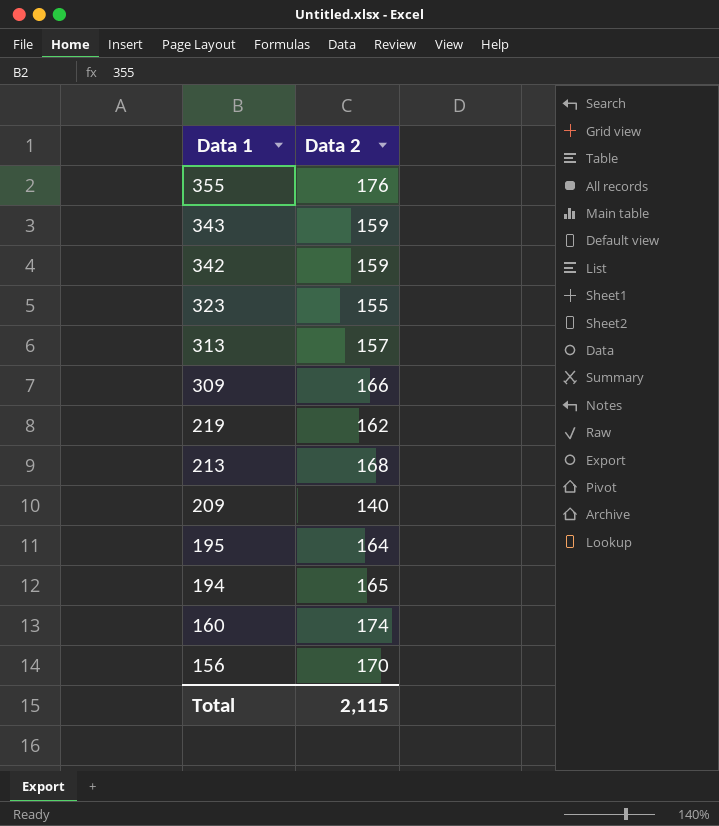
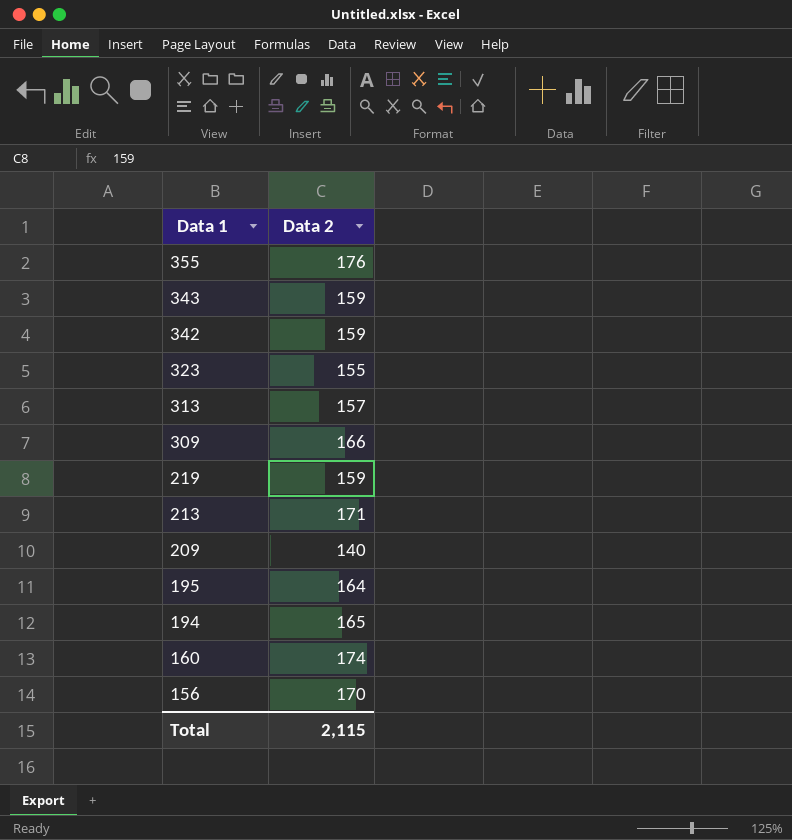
219 | Data 2: 162 -> 159
213 | Data 2: 168 -> 171

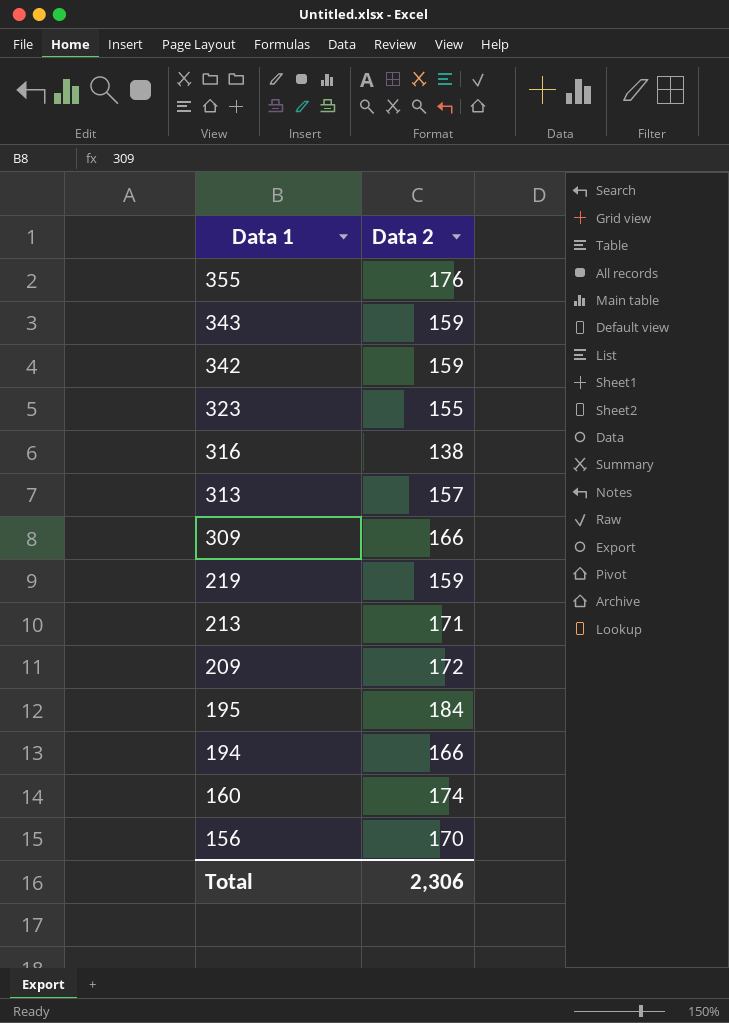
row 316: none -> 138
209 | Data 2: 140 -> 172
195 | Data 2: 164 -> 184
194 | Data 2: 165 -> 166
Total | Data 2: 2,115 -> 2,306

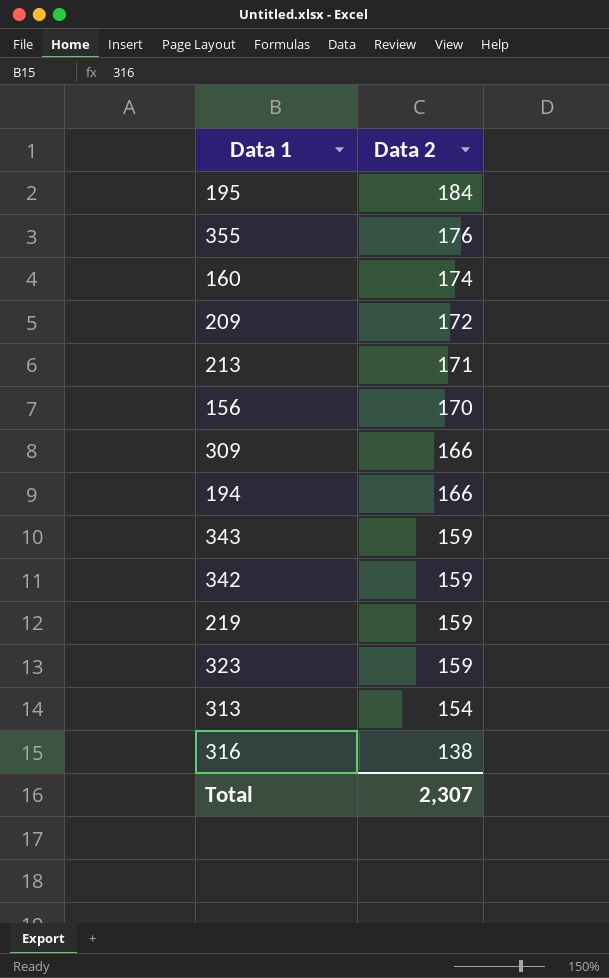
row order: Data 1 descending -> Data 2 descending
323 | Data 2: 155 -> 159
313 | Data 2: 157 -> 154
Total | Data 2: 2,306 -> 2,307

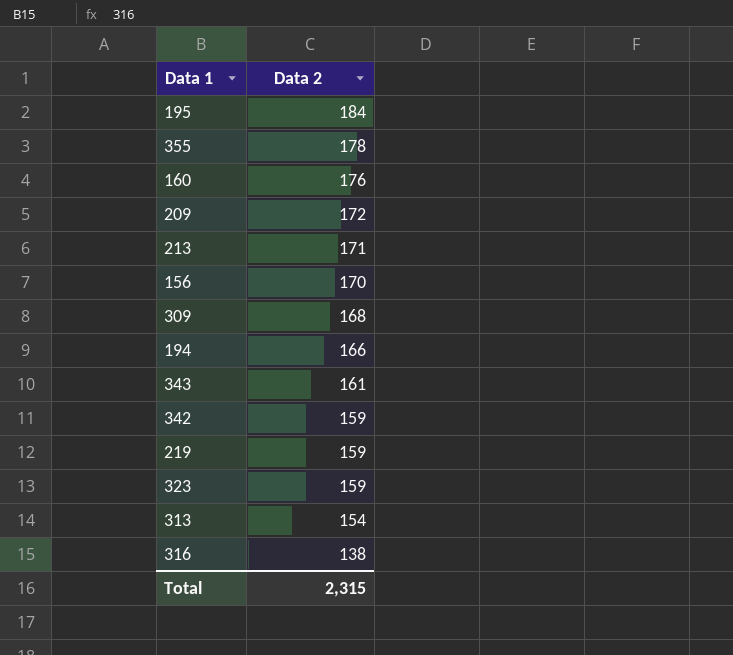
355 | Data 2: 176 -> 178
160 | Data 2: 174 -> 176
309 | Data 2: 166 -> 168
343 | Data 2: 159 -> 161
Total | Data 2: 2,307 -> 2,315

